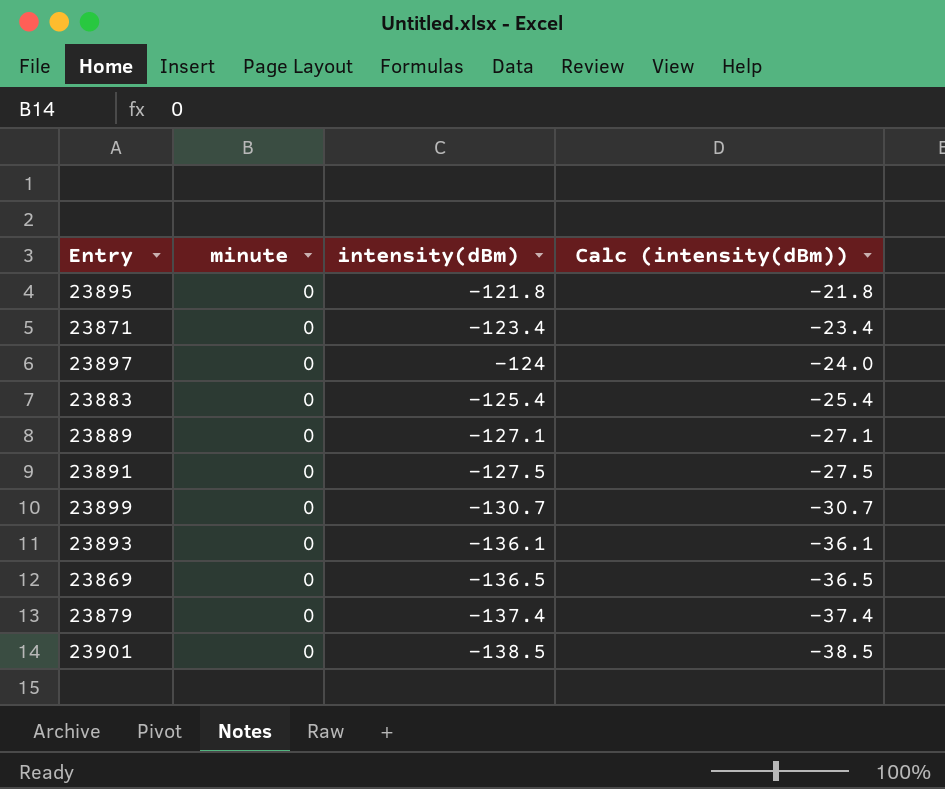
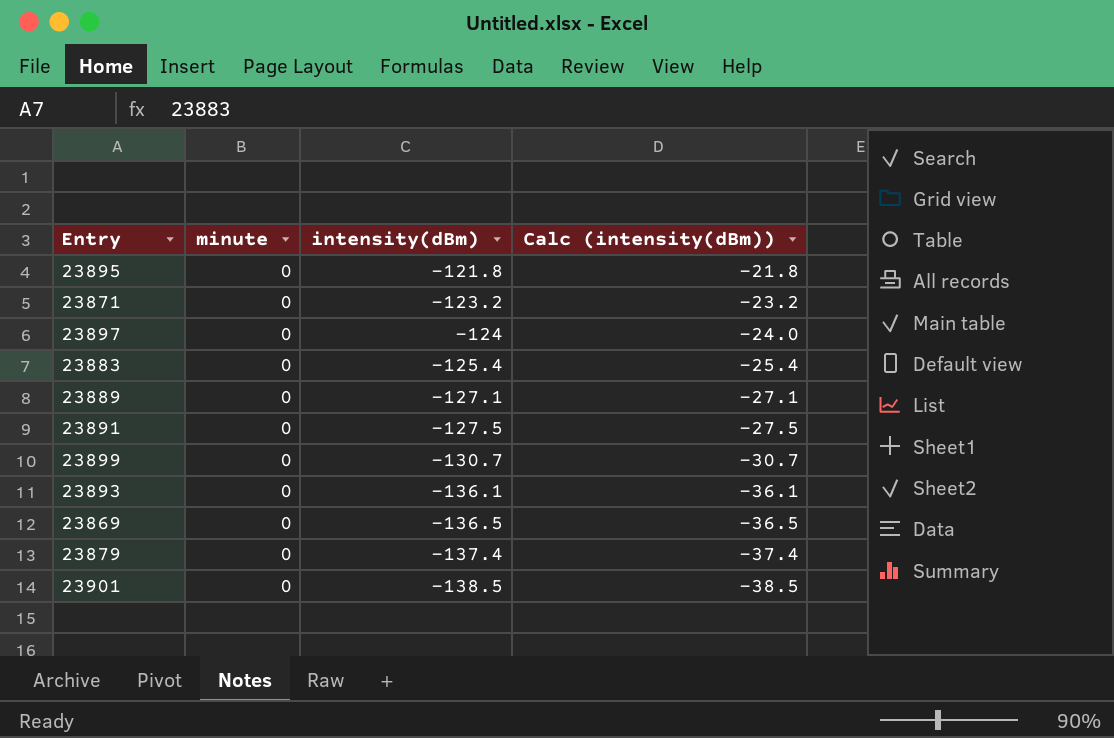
23871 | intensity(dBm): -123.4 -> -123.2
23871 | Calc (intensity(dBm)): -23.4 -> -23.2

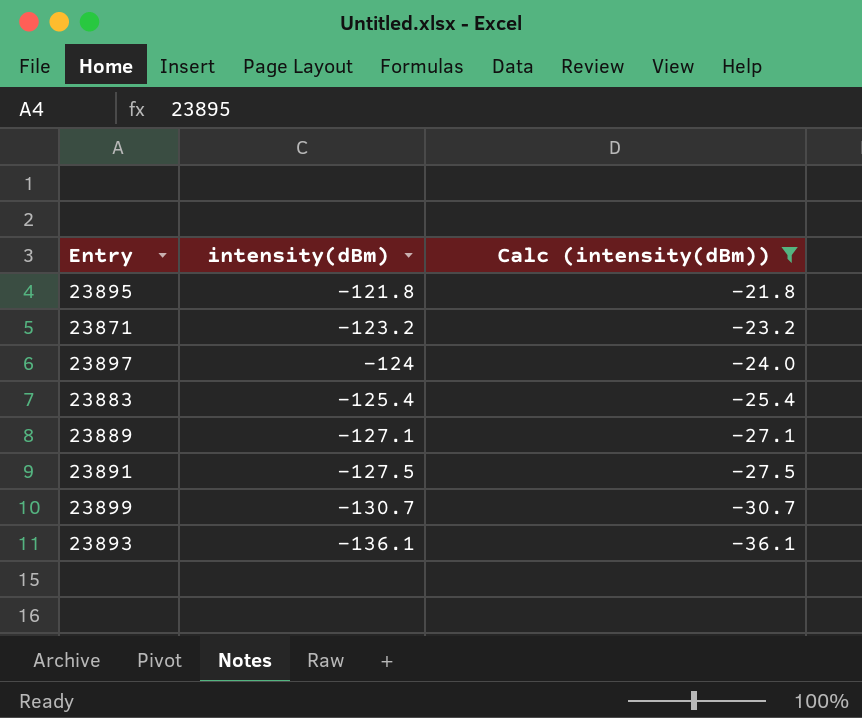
filter: none -> Calc (intensity(dBm)) >= -36.1
column minute | position: 2 -> none

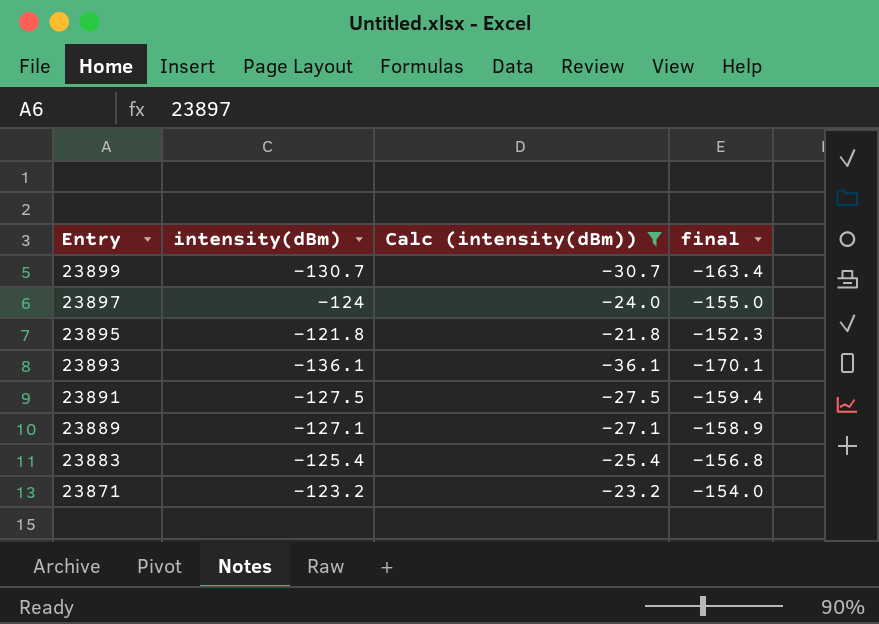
row order: intensity(dBm) descending -> Entry descending
column final | formula: none -> [intensity(dBm)] * 1.25

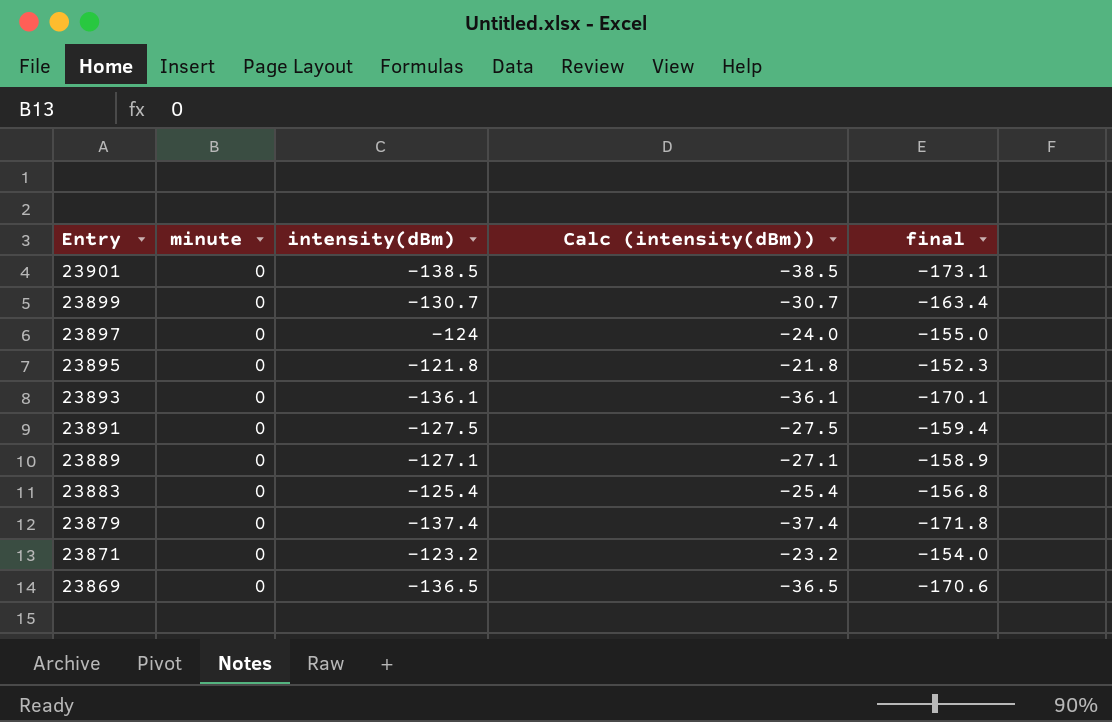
filter: Calc (intensity(dBm)) >= -36.1 -> none
column minute | position: none -> 2

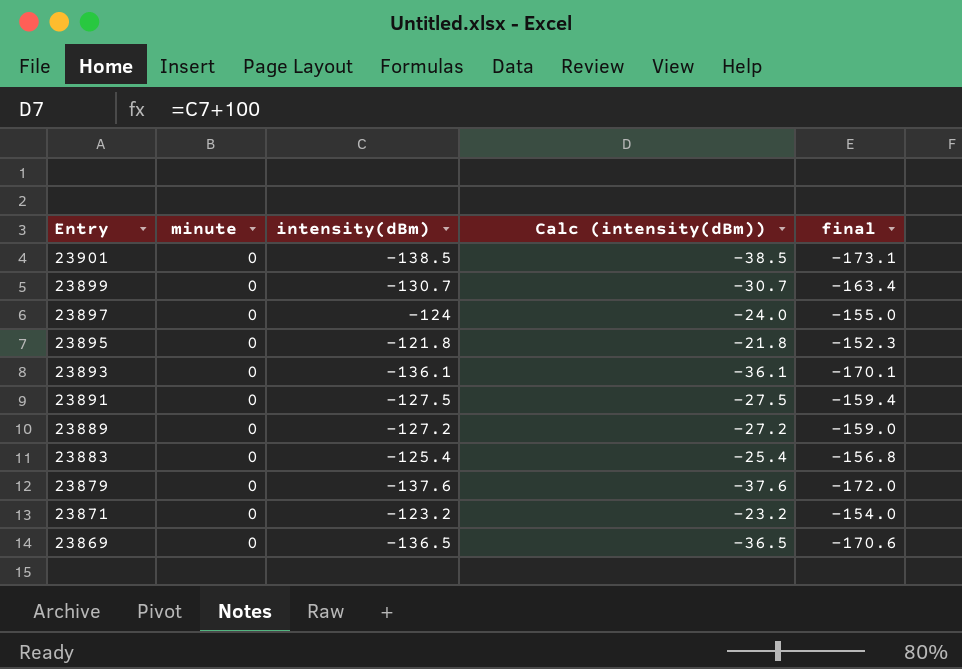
23889 | intensity(dBm): -127.1 -> -127.2
23889 | Calc (intensity(dBm)): -27.1 -> -27.2
23889 | final: -158.9 -> -159.0
23879 | intensity(dBm): -137.4 -> -137.6
23879 | Calc (intensity(dBm)): -37.4 -> -37.6
23879 | final: -171.8 -> -172.0

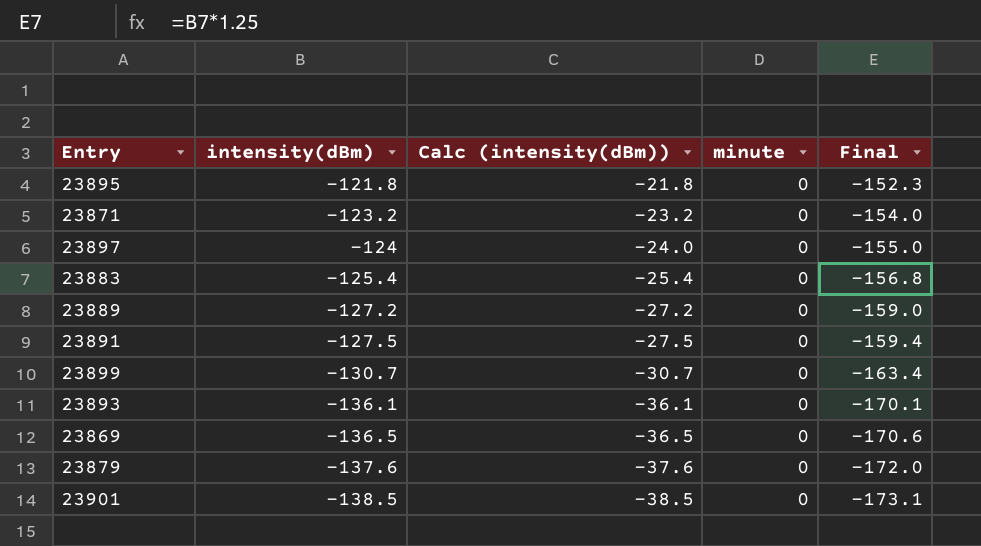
row order: Entry descending -> intensity(dBm) descending
column minute | position: 2 -> 4
column name: final -> Final

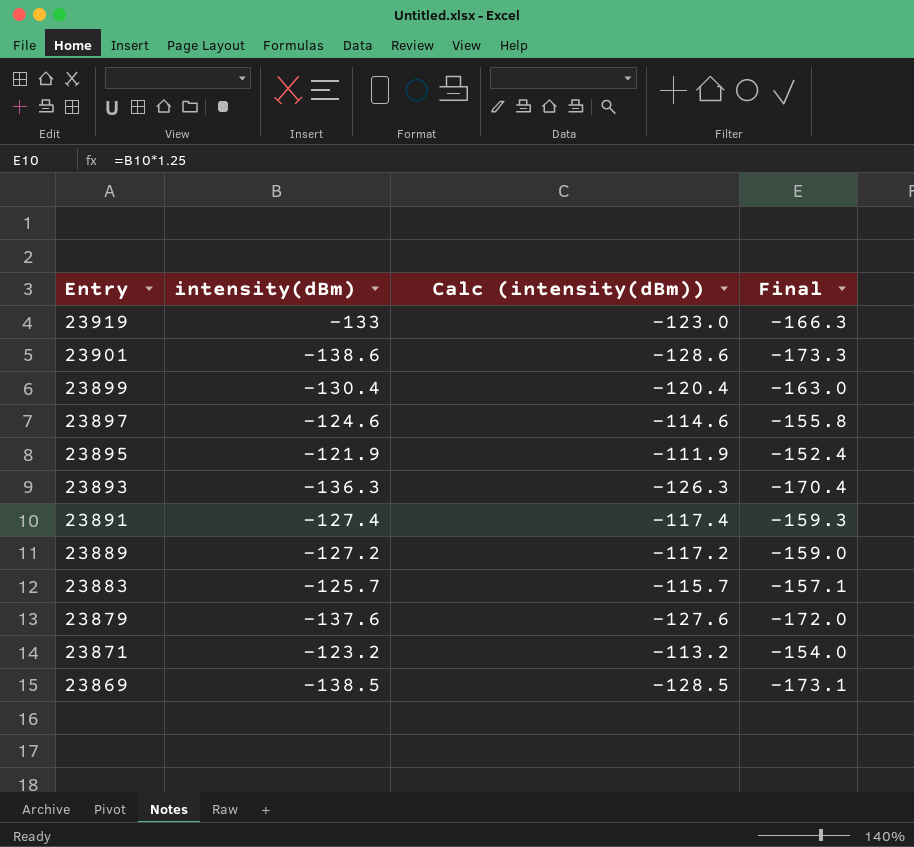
row order: intensity(dBm) descending -> Entry descending
column minute | position: 4 -> none
column Calc (intensity(dBm)) | formula: [intensity(dBm)] + 100 -> [intensity(dBm)] + 10
row 23919: none -> -133 | -123.0 | -166.3
23901 | intensity(dBm): -138.5 -> -138.6
23901 | Final: -173.1 -> -173.3
23899 | intensity(dBm): -130.7 -> -130.4
23899 | Final: -163.4 -> -163.0
23897 | intensity(dBm): -124 -> -124.6
23897 | Final: -155.0 -> -155.8
23895 | intensity(dBm): -121.8 -> -121.9
23895 | Final: -152.3 -> -152.4
23893 | intensity(dBm): -136.1 -> -136.3
23893 | Final: -170.1 -> -170.4
23891 | intensity(dBm): -127.5 -> -127.4
23891 | Final: -159.4 -> -159.3
23883 | intensity(dBm): -125.4 -> -125.7
23883 | Final: -156.8 -> -157.1
23869 | intensity(dBm): -136.5 -> -138.5
23869 | Final: -170.6 -> -173.1

